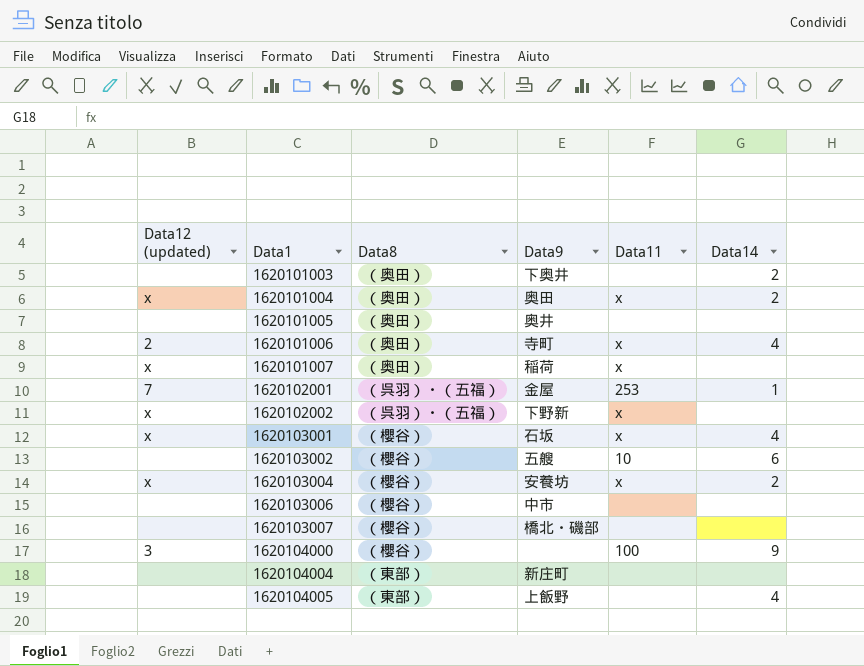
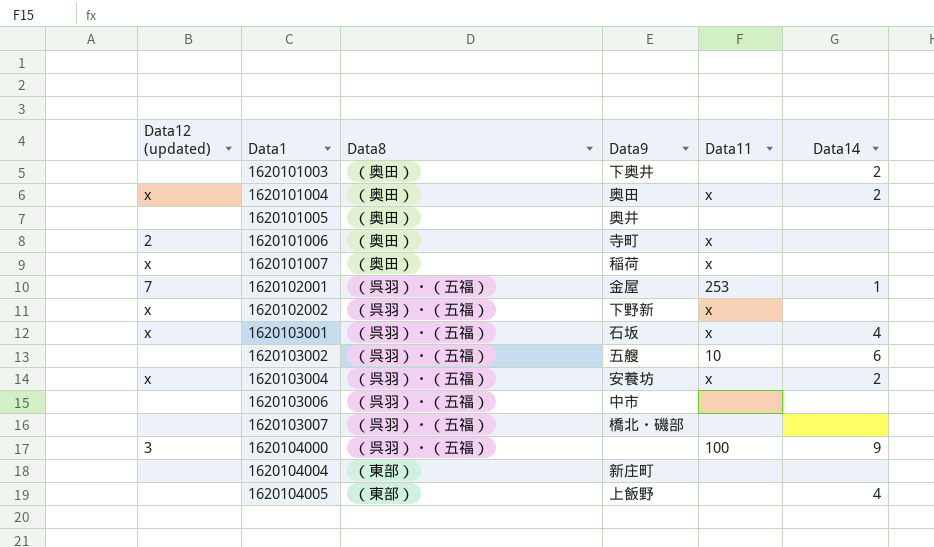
1620101006 | Data14: 4 -> none
1620103001 | Data8: （櫻谷） -> （呉羽）・（五福）
1620103002 | Data8: （櫻谷） -> （呉羽）・（五福）
1620103004 | Data8: （櫻谷） -> （呉羽）・（五福）
1620103006 | Data8: （櫻谷） -> （呉羽）・（五福）
1620103007 | Data8: （櫻谷） -> （呉羽）・（五福）
1620104000 | Data8: （櫻谷） -> （呉羽）・（五福）

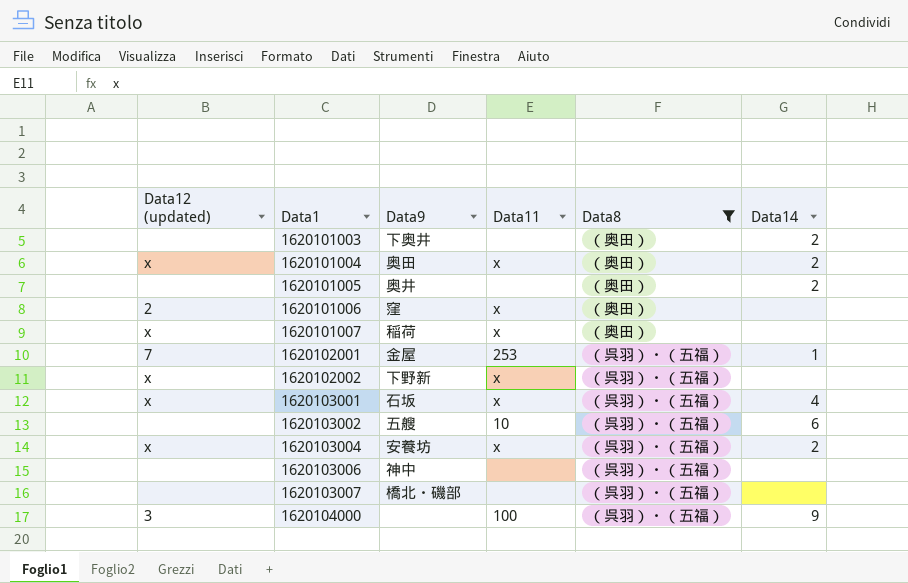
filter: none -> Data8 != （東部）
column Data8 | position: 3 -> 5
1620101005 | Data14: none -> 2
1620101006 | Data9: 寺町 -> 窪
1620103006 | Data9: 中市 -> 神中

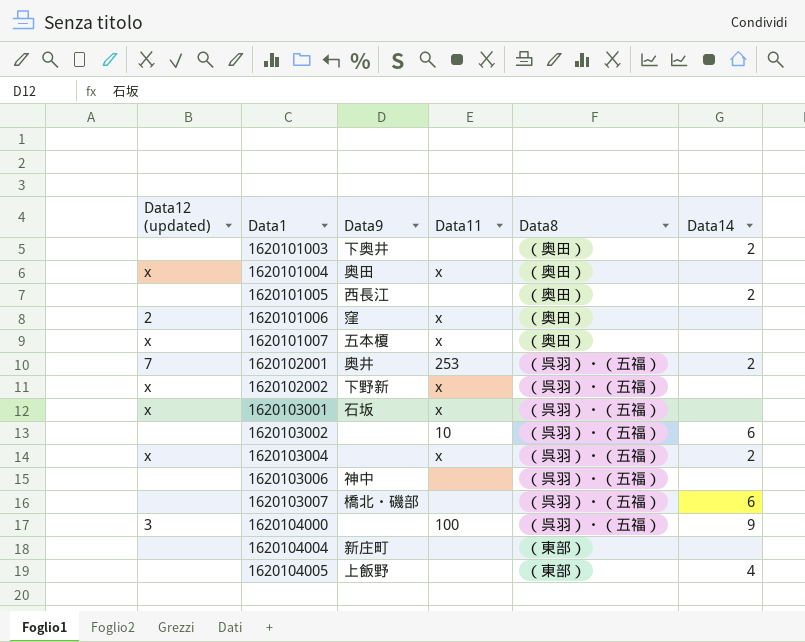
filter: Data8 != （東部） -> none
1620101004 | Data14: 2 -> none
1620101005 | Data9: 奥井 -> 西長江
1620101007 | Data9: 稲荷 -> 五本榎
1620102001 | Data9: 金屋 -> 奥井
1620102001 | Data14: 1 -> 2
1620103001 | Data14: 4 -> none
1620103002 | Data9: 五艘 -> none
1620103004 | Data9: 安養坊 -> none
1620103007 | Data14: none -> 6

